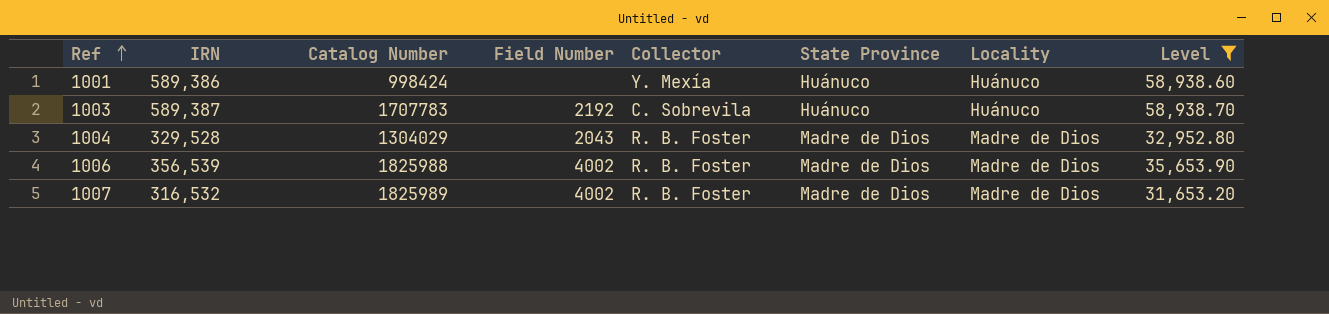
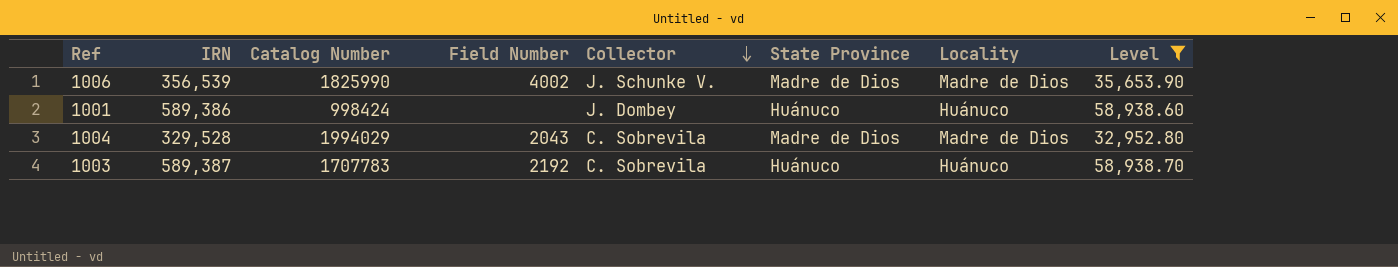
row order: Ref ascending -> Collector descending
row 1007: 316,532 | 1825989 | 4002 | R. B. Foster | Madre de Dios | Madre de Dios | 31,653.20 -> none
1006 | Catalog Number: 1825988 -> 1825990
1006 | Collector: R. B. Foster -> J. Schunke V.
1001 | Collector: Y. Mexía -> J. Dombey
1004 | Catalog Number: 1304029 -> 1994029
1004 | Collector: R. B. Foster -> C. Sobrevila

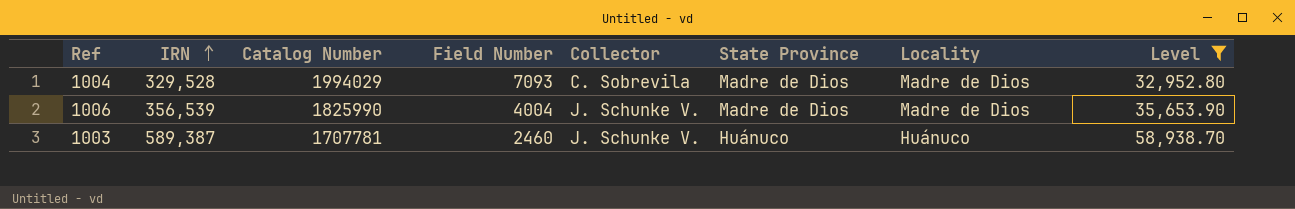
row order: Collector descending -> IRN ascending
row 1001: 589,386 | 998424 | none | J. Dombey | Huánuco | Huánuco | 58,938.60 -> none
1004 | Field Number: 2043 -> 7093
1006 | Field Number: 4002 -> 4004
1003 | Catalog Number: 1707783 -> 1707781
1003 | Field Number: 2192 -> 2460
1003 | Collector: C. Sobrevila -> J. Schunke V.

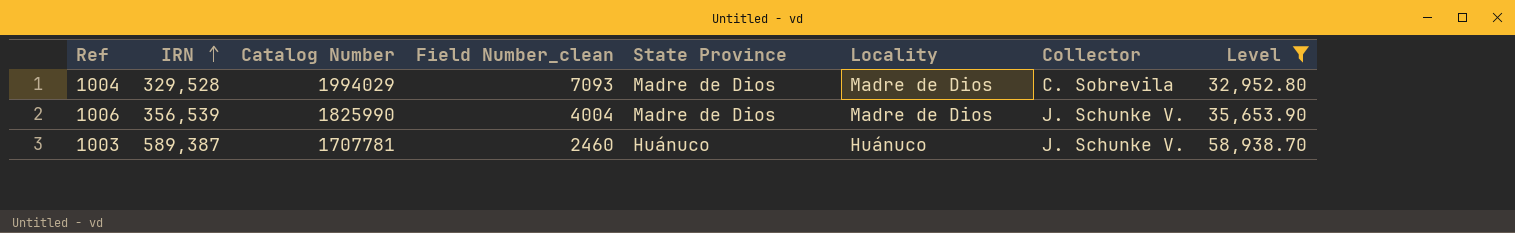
column name: Field Number -> Field Number_clean
column Collector | position: 5 -> 7

